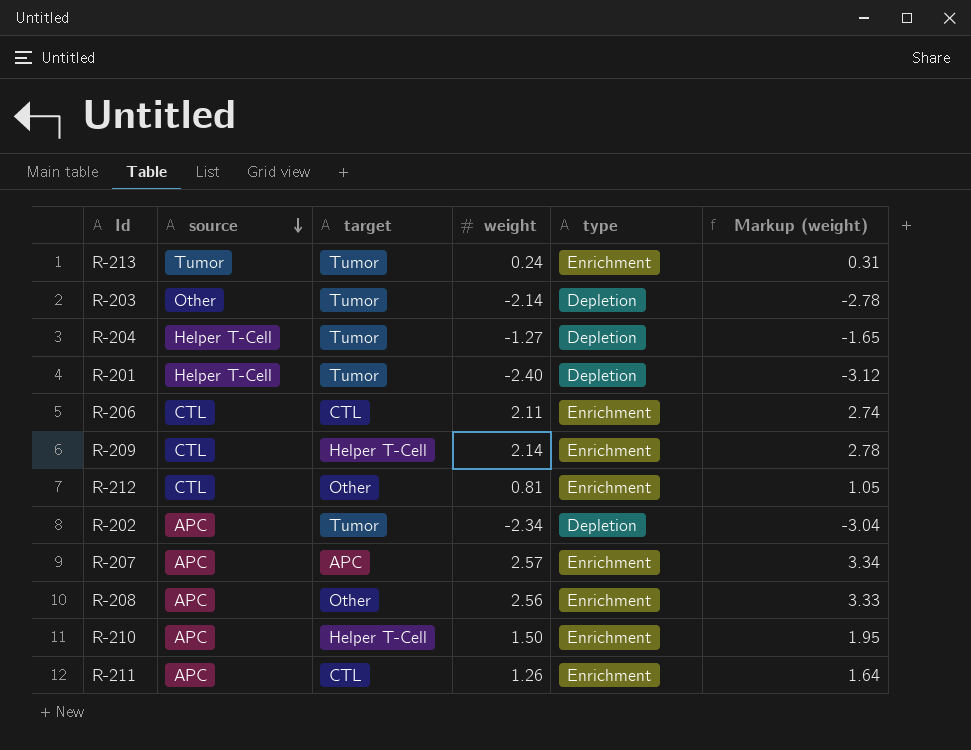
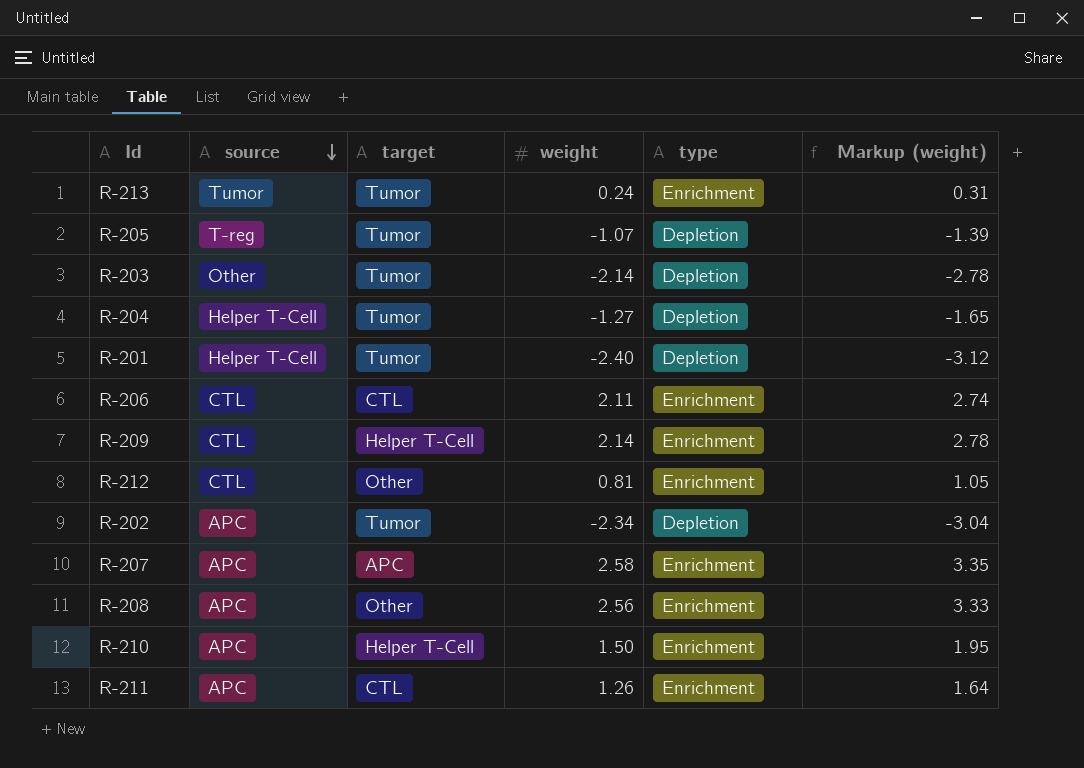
row R-205: none -> T-reg | Tumor | -1.07 | Depletion | -1.39
R-207 | weight: 2.57 -> 2.58
R-207 | Markup (weight): 3.34 -> 3.35

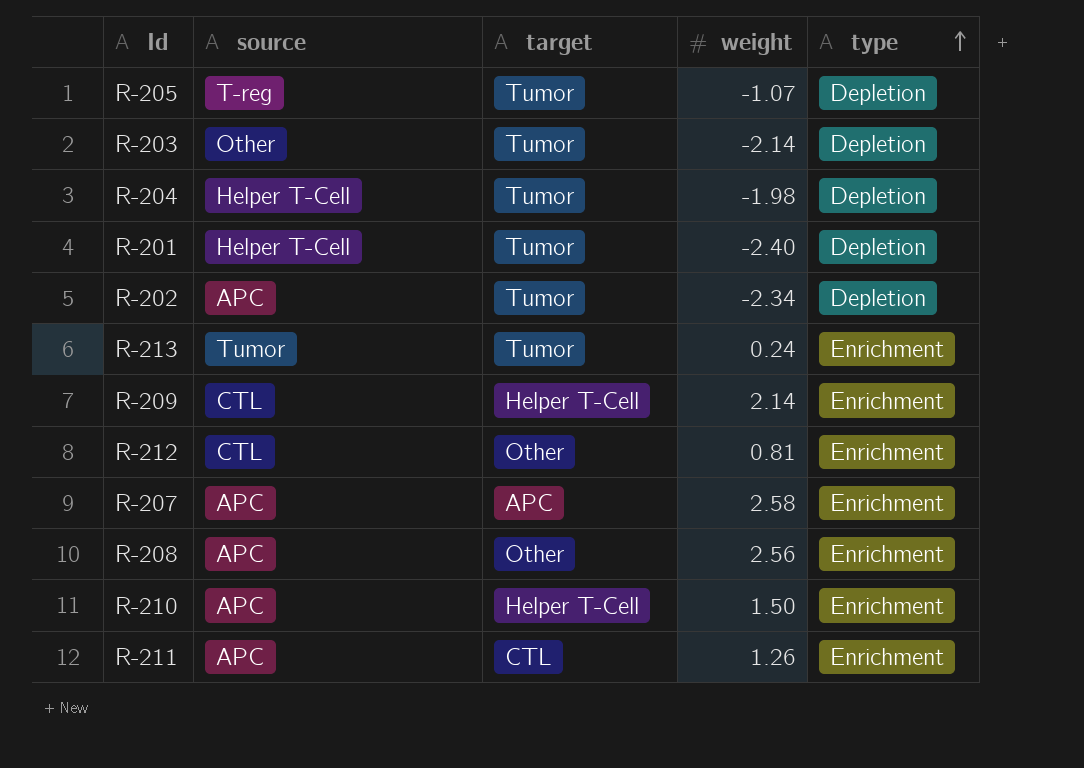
row order: source descending -> type ascending
column Markup (weight) | formula: [weight] * 1.3 -> none
row R-206: CTL | CTL | 2.11 | Enrichment | 2.74 -> none
R-204 | weight: -1.27 -> -1.98

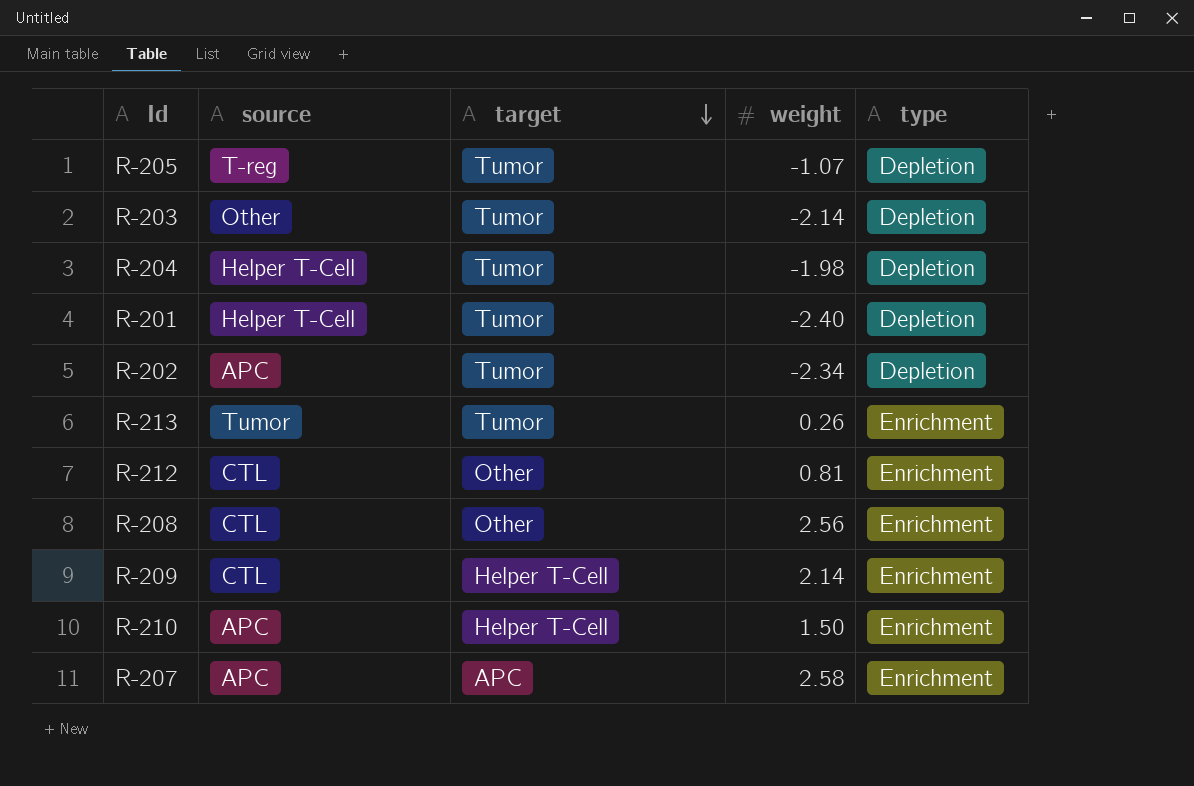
row order: type ascending -> target descending
row R-211: APC | CTL | 1.26 | Enrichment -> none
R-213 | weight: 0.24 -> 0.26
R-208 | source: APC -> CTL

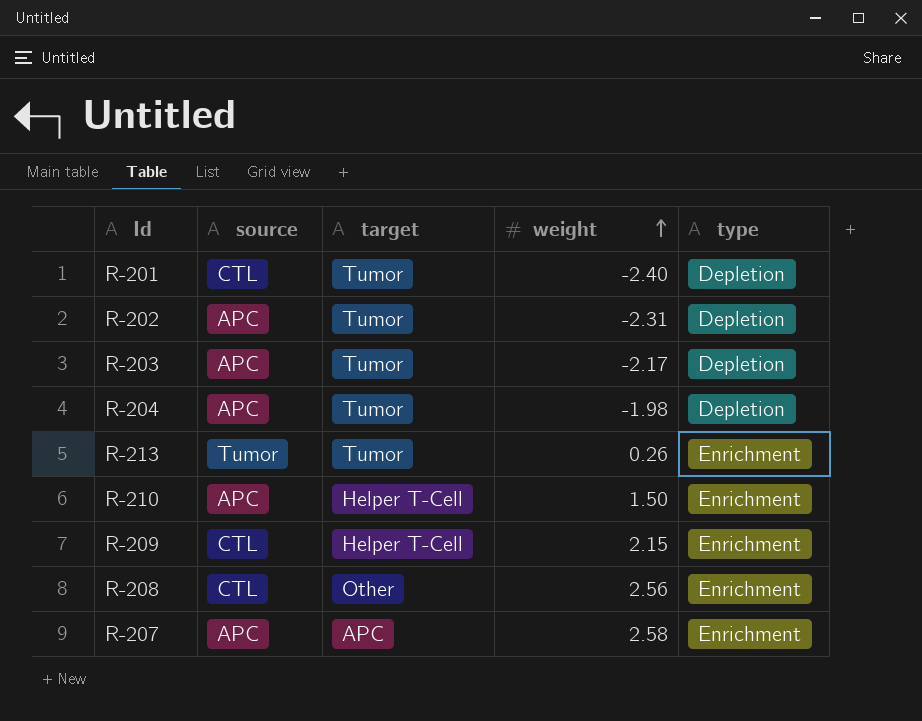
row order: target descending -> weight ascending
row R-205: T-reg | Tumor | -1.07 | Depletion -> none
row R-212: CTL | Other | 0.81 | Enrichment -> none
R-201 | source: Helper T-Cell -> CTL
R-202 | weight: -2.34 -> -2.31
R-203 | source: Other -> APC
R-203 | weight: -2.14 -> -2.17
R-204 | source: Helper T-Cell -> APC
R-209 | weight: 2.14 -> 2.15

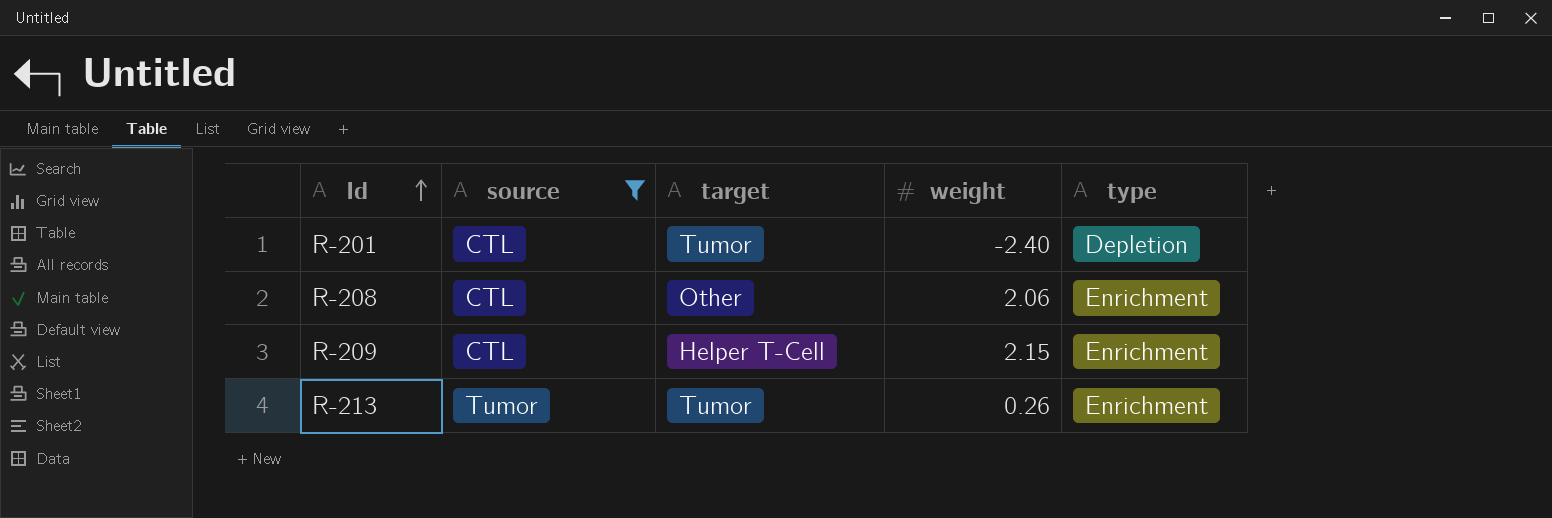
filter: none -> source != APC
row order: weight ascending -> Id ascending
R-208 | weight: 2.56 -> 2.06

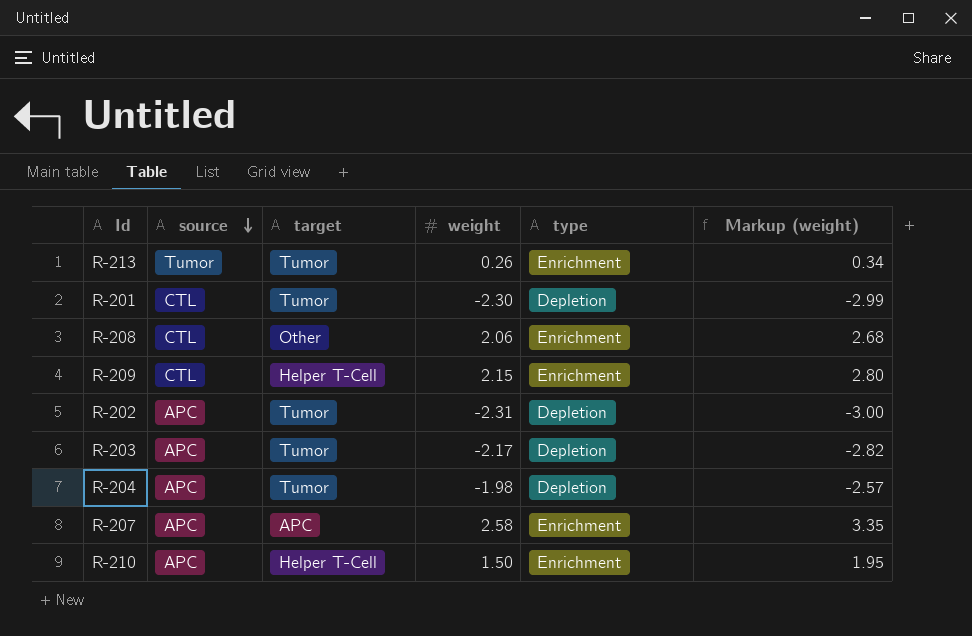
filter: source != APC -> none
row order: Id ascending -> source descending
column Markup (weight) | formula: none -> [weight] * 1.3
R-201 | weight: -2.40 -> -2.30

